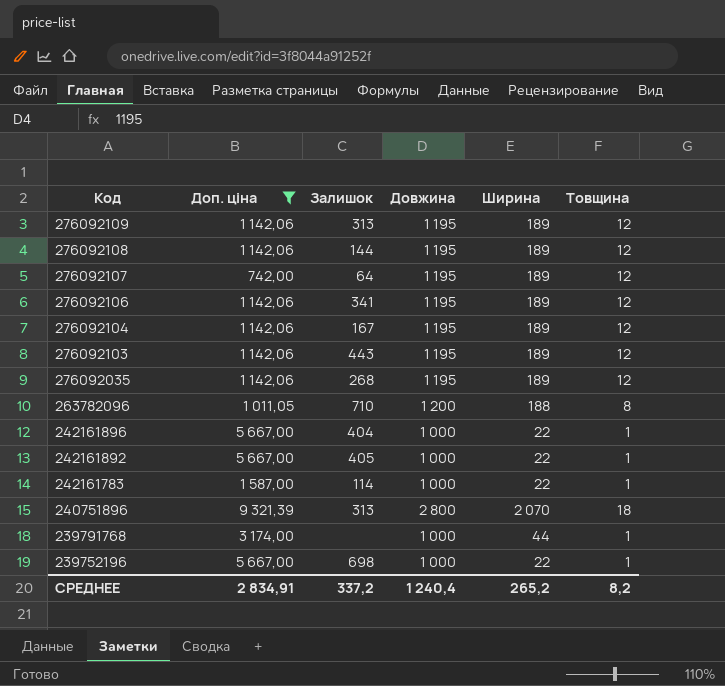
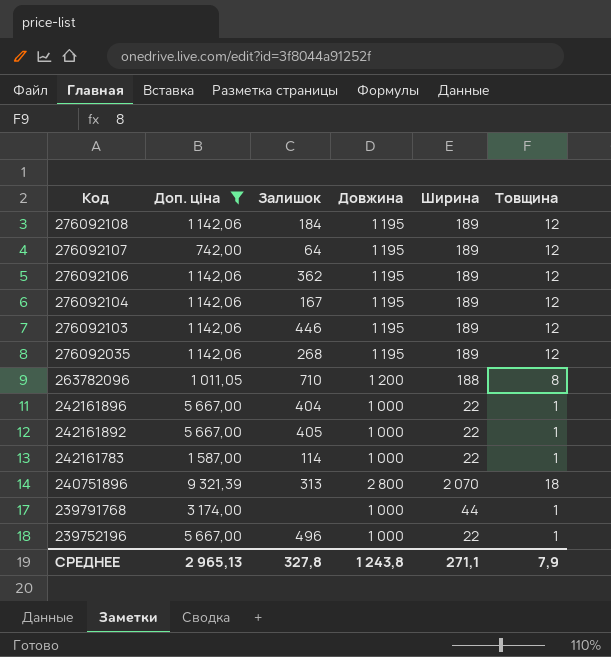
row 276092109: 1 142,06 | 313 | 1 195 | 189 | 12 -> none
276092108 | Залишок: 144 -> 184
276092106 | Залишок: 341 -> 362
276092103 | Залишок: 443 -> 446
239752196 | Залишок: 698 -> 496
СРЕДНЕЕ | Доп. ціна: 2 834,91 -> 2 965,13
СРЕДНЕЕ | Залишок: 337,2 -> 327,8
СРЕДНЕЕ | Довжина: 1 240,4 -> 1 243,8
СРЕДНЕЕ | Ширина: 265,2 -> 271,1
СРЕДНЕЕ | Товщина: 8,2 -> 7,9

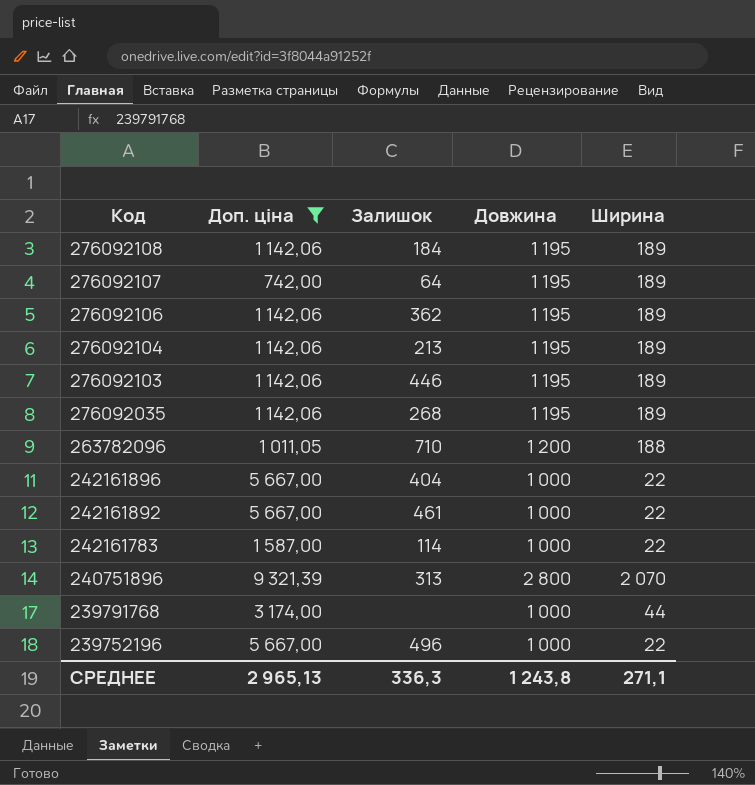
column Товщина | position: 6 -> none
276092104 | Залишок: 167 -> 213
242161892 | Залишок: 405 -> 461
СРЕДНЕЕ | Залишок: 327,8 -> 336,3

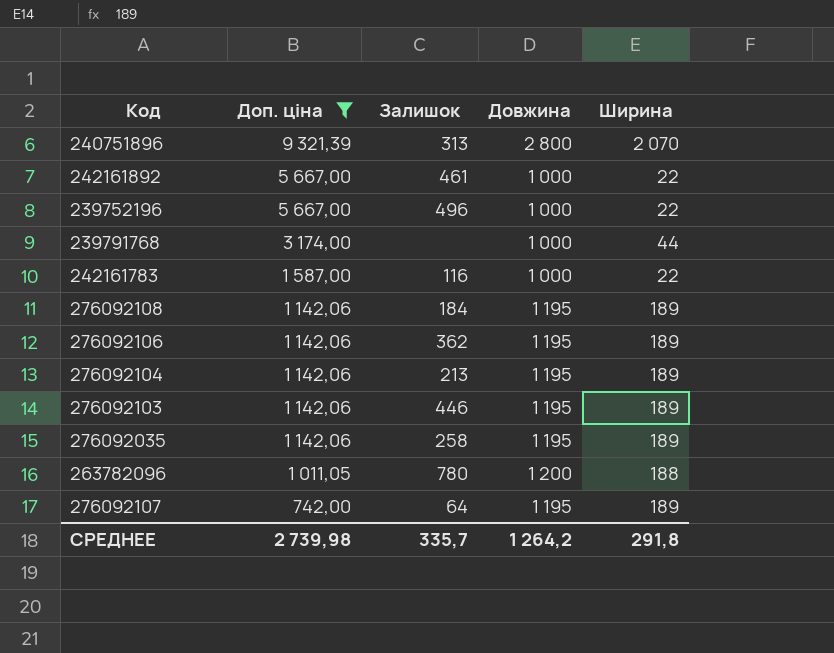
row order: Код descending -> Доп. ціна descending
row 242161896: 5 667,00 | 404 | 1 000 | 22 -> none
242161783 | Залишок: 114 -> 116
276092035 | Залишок: 268 -> 258
263782096 | Залишок: 710 -> 780
СРЕДНЕЕ | Доп. ціна: 2 965,13 -> 2 739,98
СРЕДНЕЕ | Залишок: 336,3 -> 335,7
СРЕДНЕЕ | Довжина: 1 243,8 -> 1 264,2
СРЕДНЕЕ | Ширина: 271,1 -> 291,8

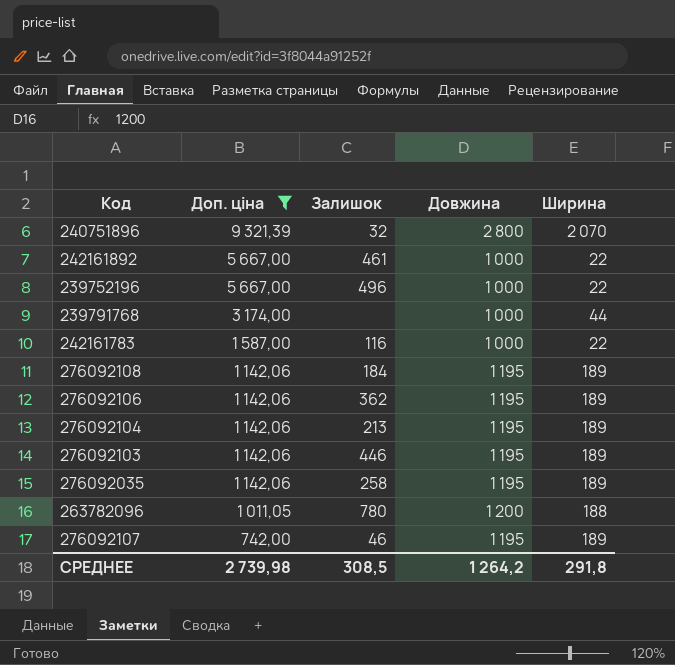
240751896 | Залишок: 313 -> 32
276092107 | Залишок: 64 -> 46
СРЕДНЕЕ | Залишок: 335,7 -> 308,5

